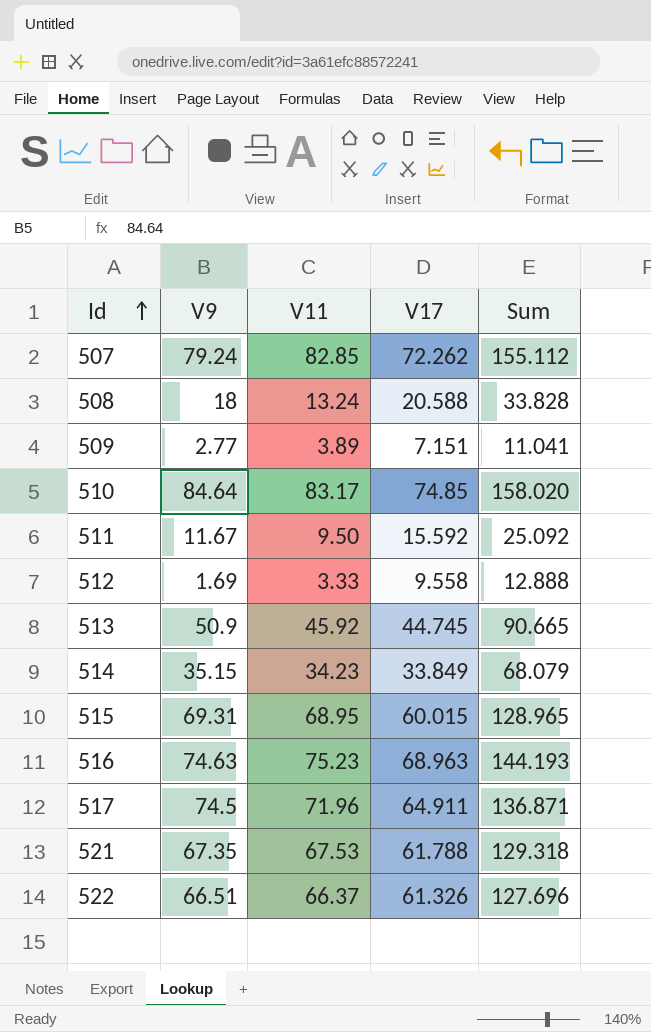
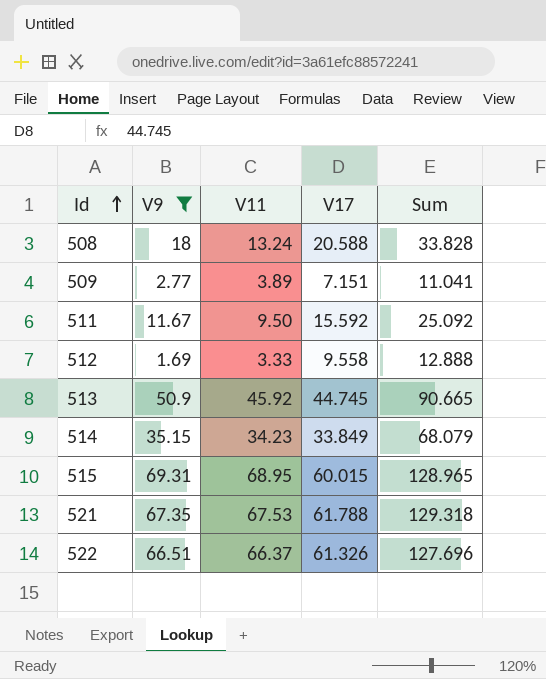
filter: none -> V9 <= 69.31

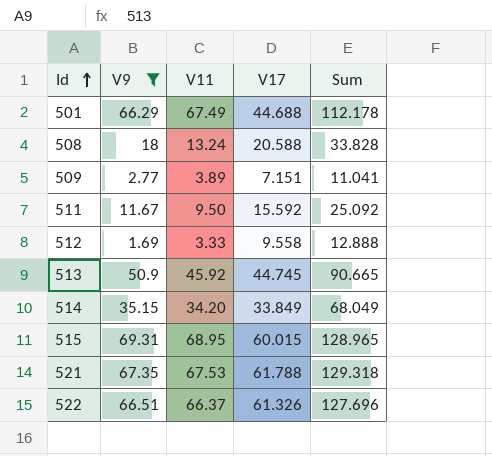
row 501: none -> 66.29 | 67.49 | 44.688 | 112.178
514 | V11: 34.23 -> 34.20
514 | Sum: 68.079 -> 68.049

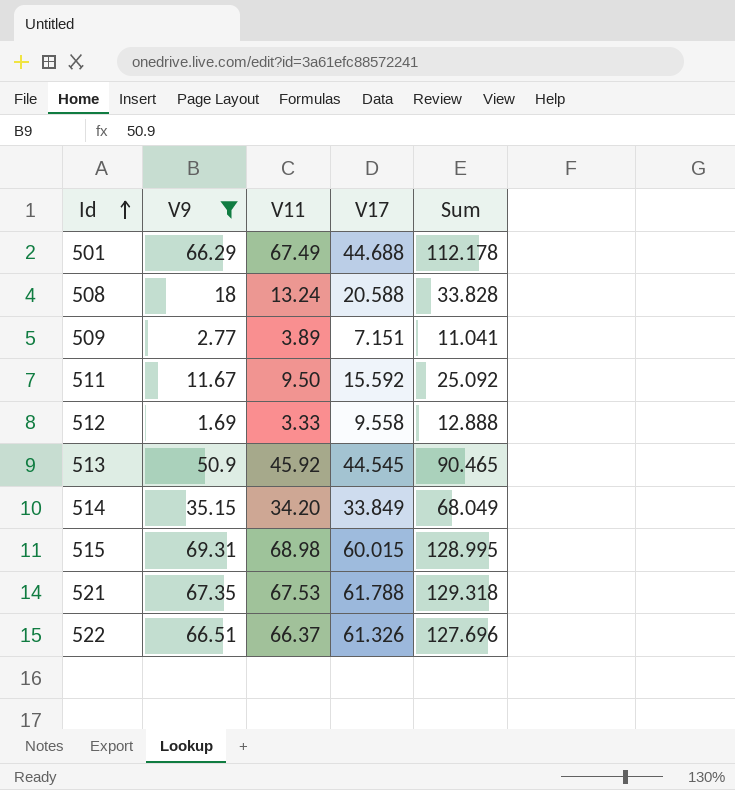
513 | V17: 44.745 -> 44.545
513 | Sum: 90.665 -> 90.465
515 | V11: 68.95 -> 68.98
515 | Sum: 128.965 -> 128.995

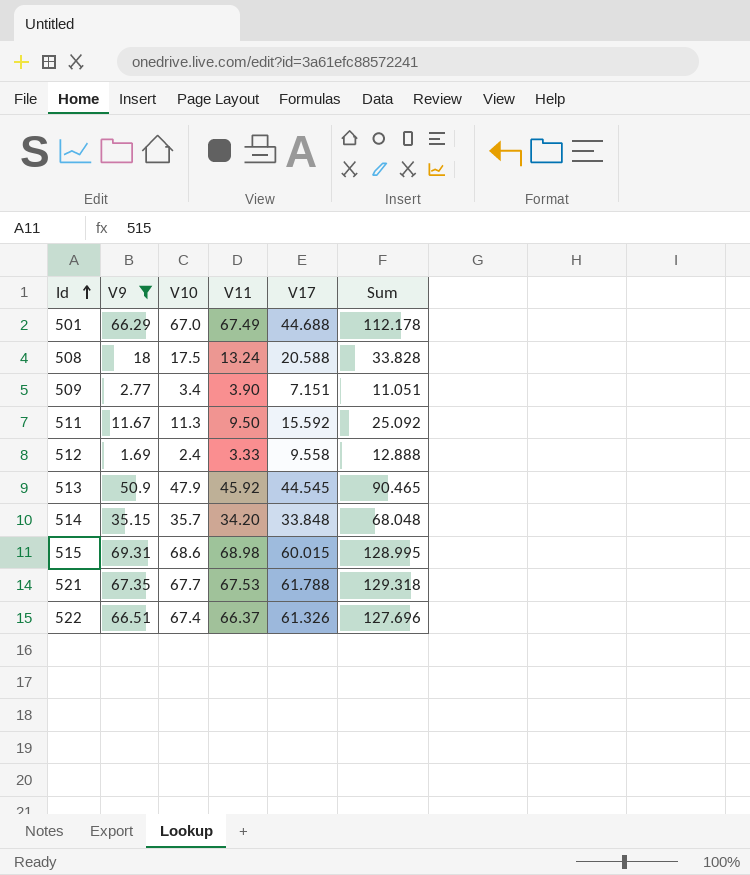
column V10 | position: none -> 3
509 | V11: 3.89 -> 3.90
509 | Sum: 11.041 -> 11.051
514 | V17: 33.849 -> 33.848
514 | Sum: 68.049 -> 68.048

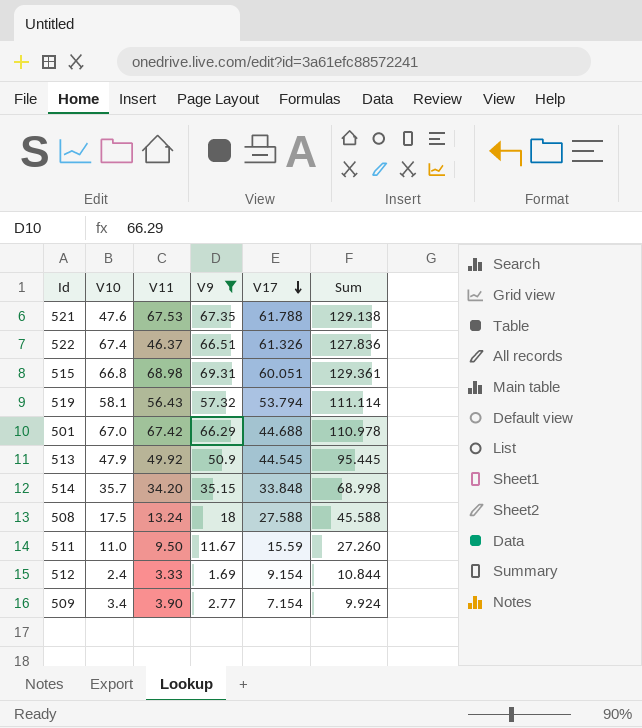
row order: Id ascending -> V17 descending
column V9 | position: 2 -> 4
column Sum | formula: [V11] + [V17] -> [V9] + [V17]
521 | V10: 67.7 -> 47.6
522 | V11: 66.37 -> 46.37
515 | V10: 68.6 -> 66.8
515 | V17: 60.015 -> 60.051
row 519: none -> 58.1 | 56.43 | 57.32 | 53.794 | 111.114
501 | V11: 67.49 -> 67.42
513 | V11: 45.92 -> 49.92
508 | V17: 20.588 -> 27.588
511 | V10: 11.3 -> 11.0
511 | V17: 15.592 -> 15.59
512 | V17: 9.558 -> 9.154
509 | V17: 7.151 -> 7.154

